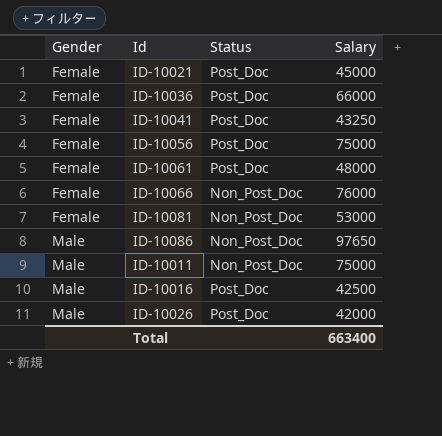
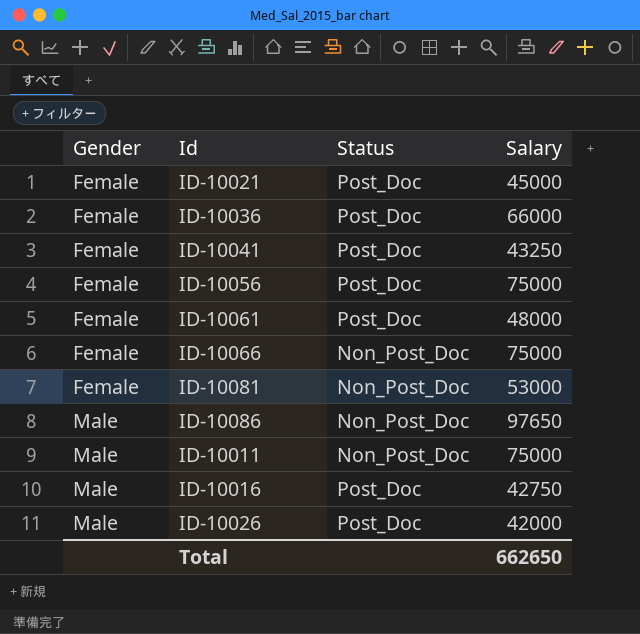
ID-10066 | Salary: 76000 -> 75000
ID-10016 | Salary: 42500 -> 42750
Total | Salary: 663400 -> 662650

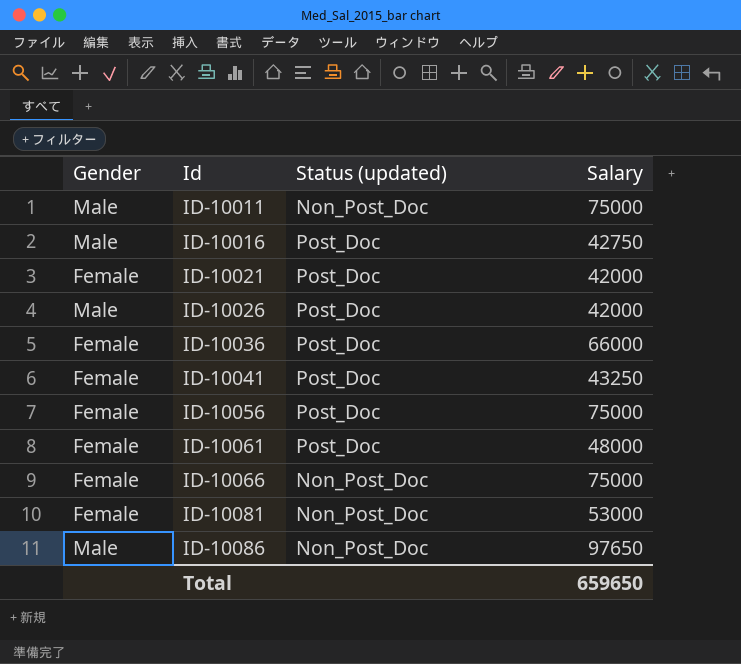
row order: Gender ascending -> Id ascending
column name: Status -> Status (updated)
ID-10021 | Salary: 45000 -> 42000
Total | Salary: 662650 -> 659650

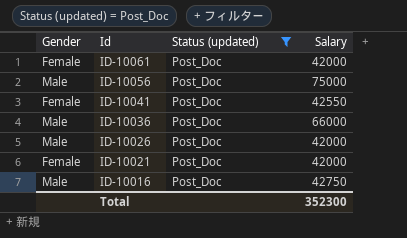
filter: none -> Status (updated) = Post_Doc
row order: Id ascending -> Id descending
ID-10061 | Salary: 48000 -> 42000
ID-10056 | Gender: Female -> Male
ID-10041 | Salary: 43250 -> 42550
ID-10036 | Gender: Female -> Male
Total | Salary: 659650 -> 352300

